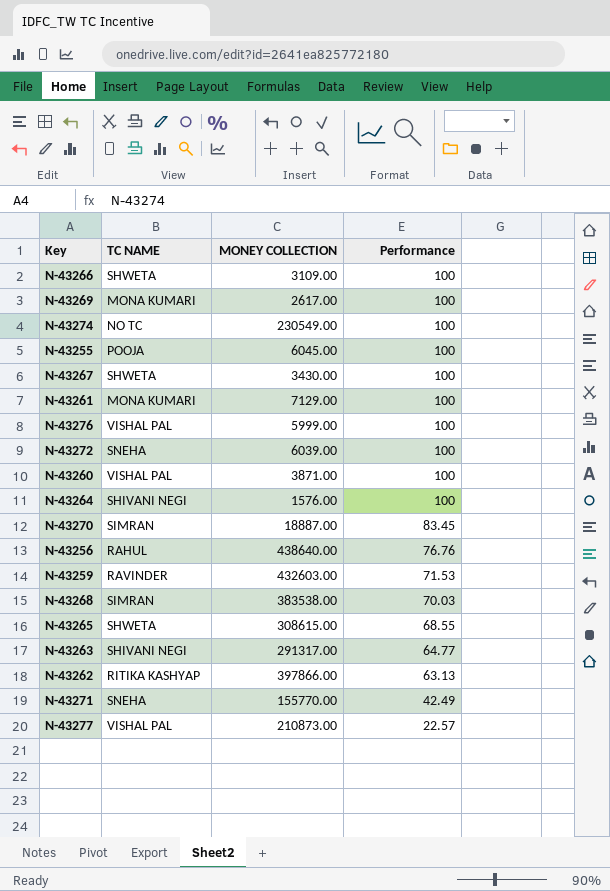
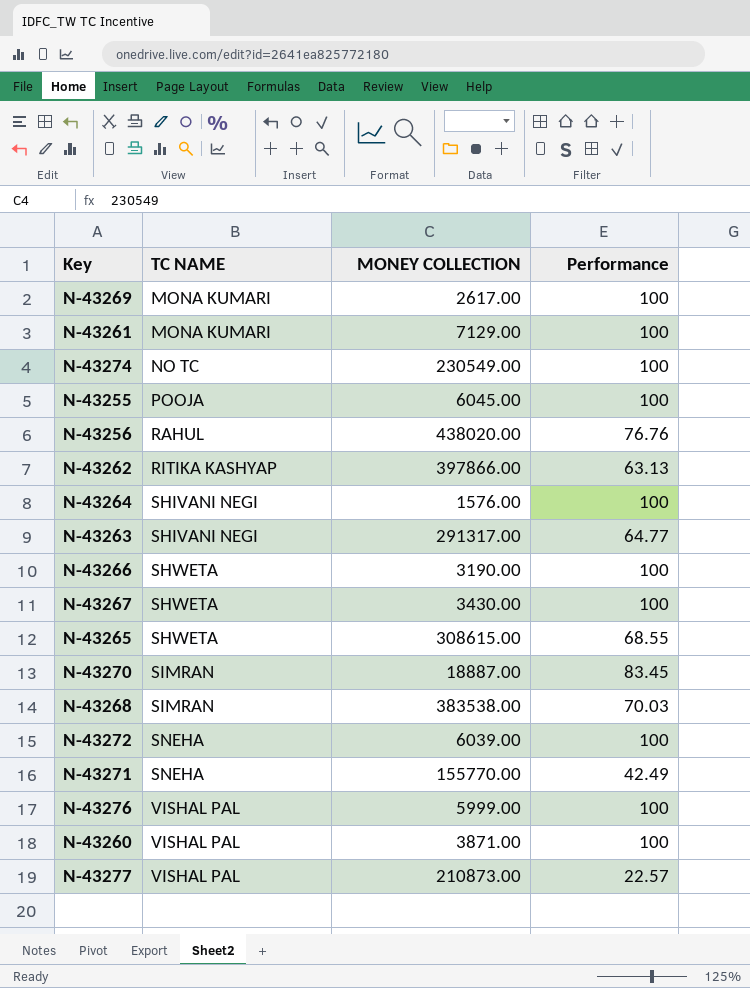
row order: Performance descending -> TC NAME ascending
row N-43259: RAVINDER | 432603.00 | 71.53 -> none
N-43256 | MONEY COLLECTION: 438640.00 -> 438020.00
N-43266 | MONEY COLLECTION: 3109.00 -> 3190.00

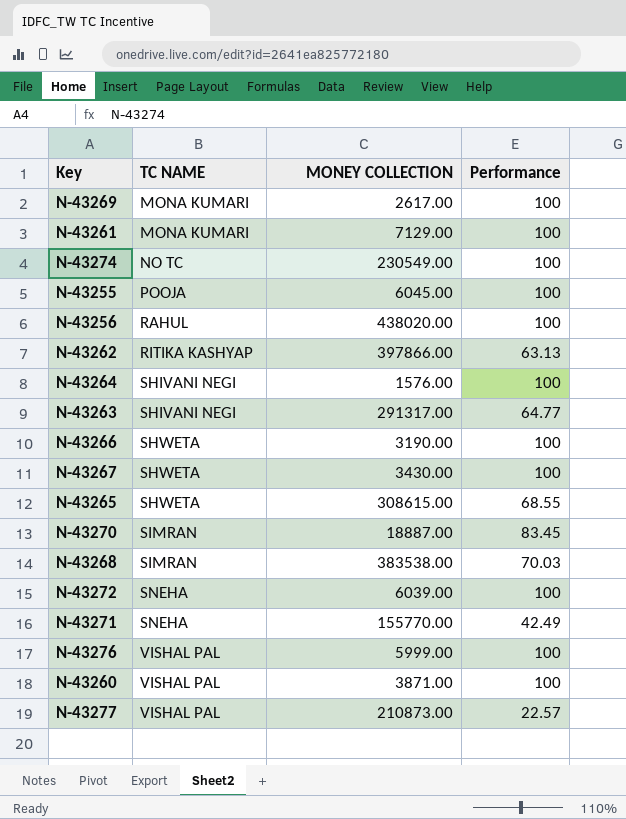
N-43256 | Performance: 76.76 -> 100

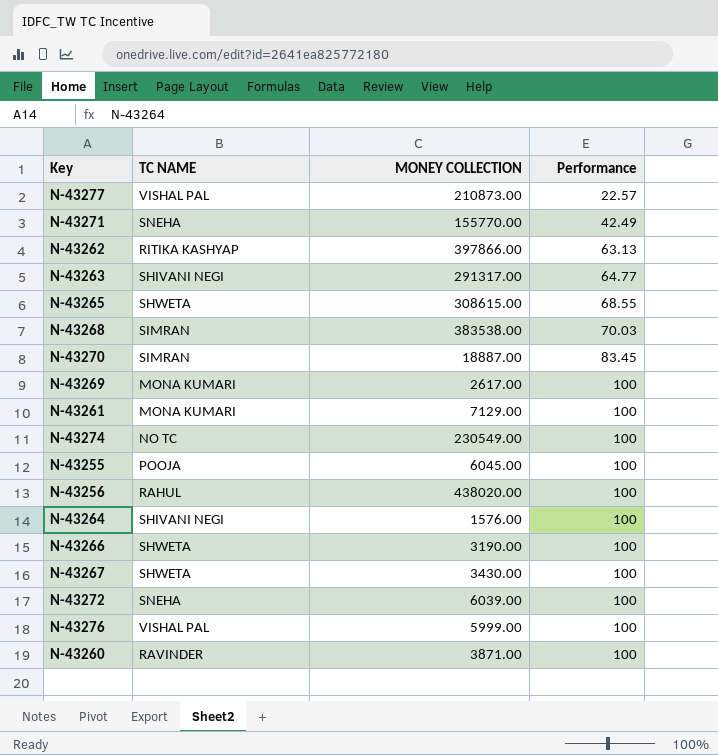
row order: TC NAME ascending -> Performance ascending
N-43260 | TC NAME: VISHAL PAL -> RAVINDER

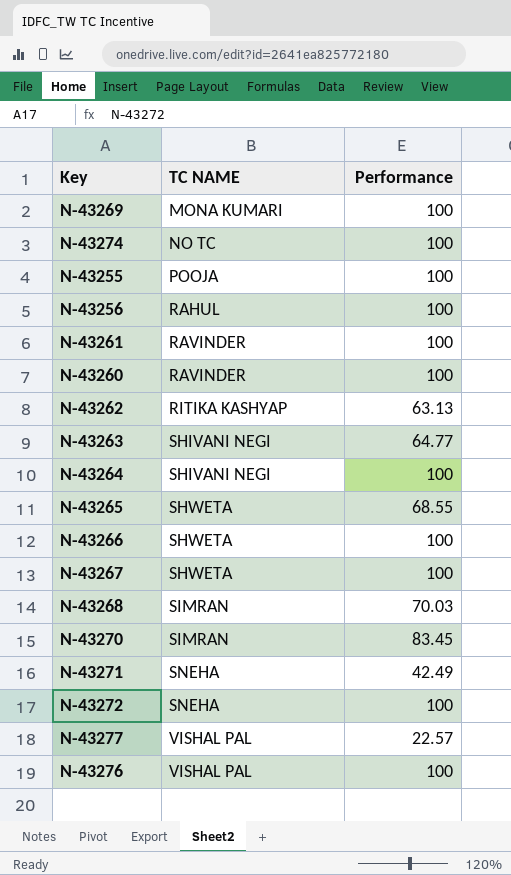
row order: Performance ascending -> TC NAME ascending
column MONEY COLLECTION | position: 3 -> none
N-43261 | TC NAME: MONA KUMARI -> RAVINDER

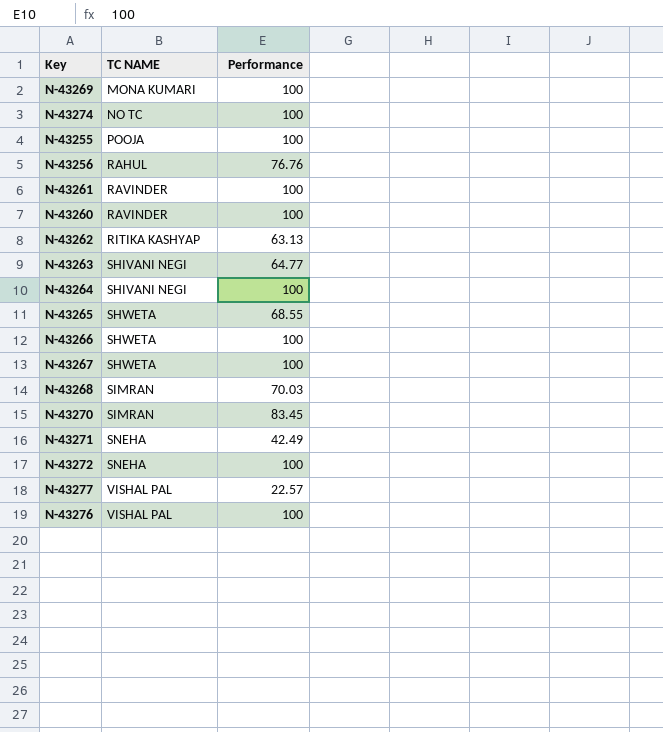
N-43256 | Performance: 100 -> 76.76

